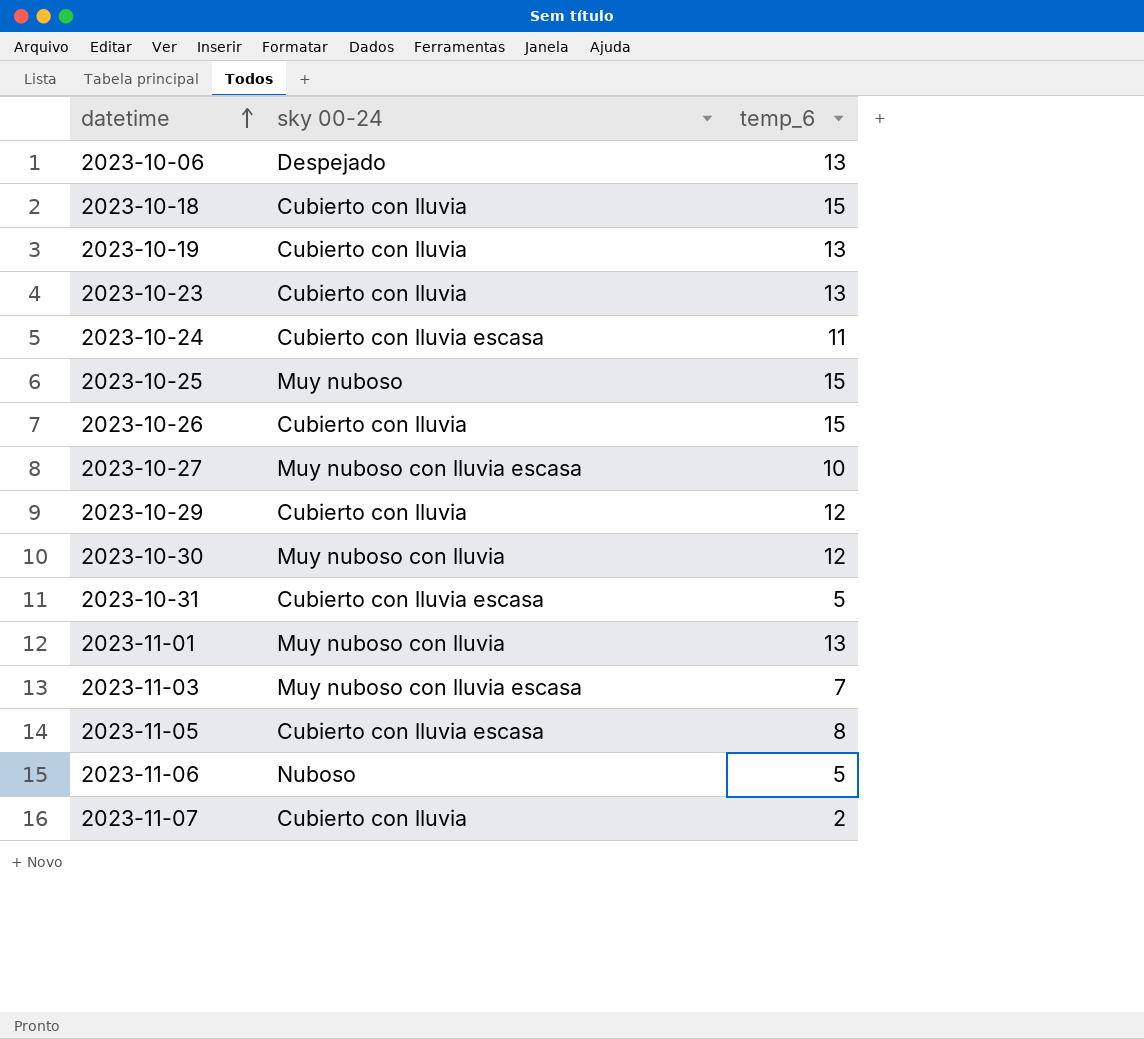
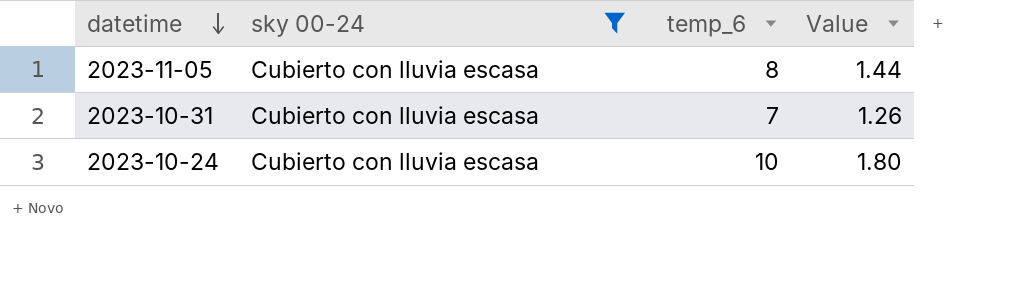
filter: none -> sky 00-24 = Cubierto con lluvia escasa
row order: datetime ascending -> datetime descending
column Value | formula: none -> [temp_6] * 0.18
2023-10-31 | temp_6: 5 -> 7
2023-10-24 | temp_6: 11 -> 10

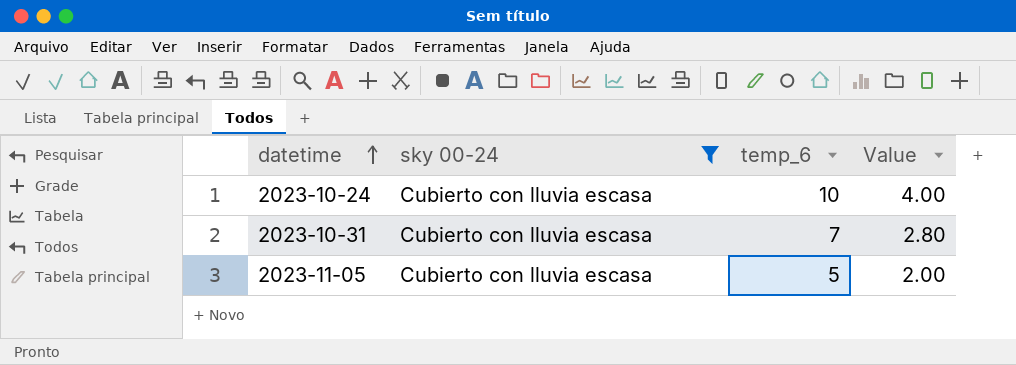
row order: datetime descending -> datetime ascending
column Value | formula: [temp_6] * 0.18 -> [temp_6] * 0.4
2023-11-05 | temp_6: 8 -> 5

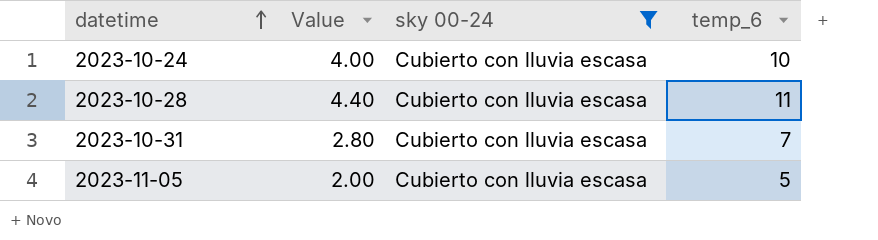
column Value | position: 4 -> 2
row 2023-10-28: none -> 4.40 | Cubierto con lluvia escasa | 11

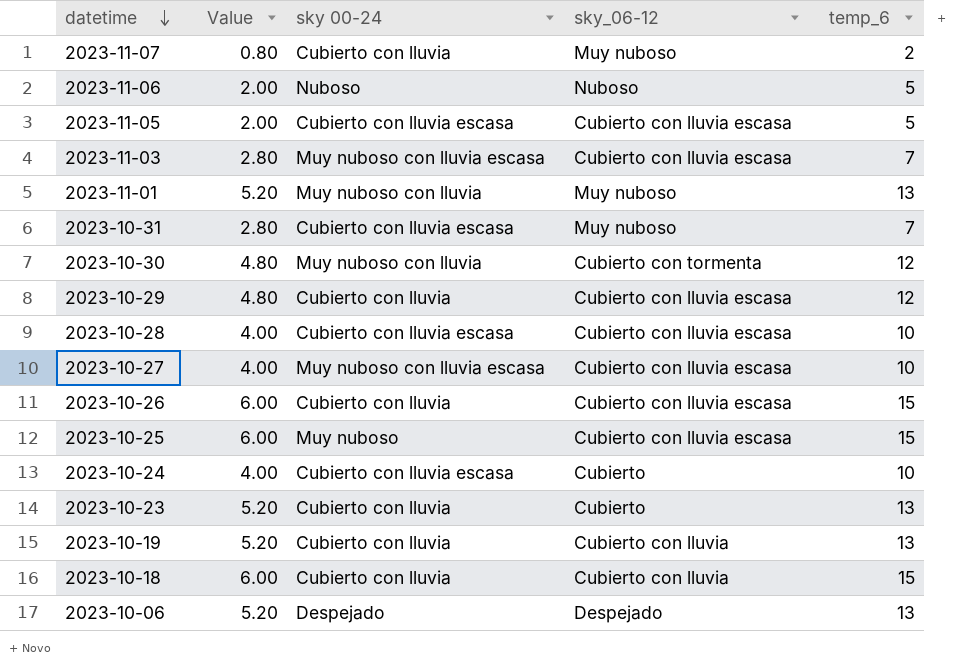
filter: sky 00-24 = Cubierto con lluvia escasa -> none
row order: datetime ascending -> datetime descending
column sky_06-12 | position: none -> 4
2023-10-28 | Value: 4.40 -> 4.00
2023-10-28 | temp_6: 11 -> 10

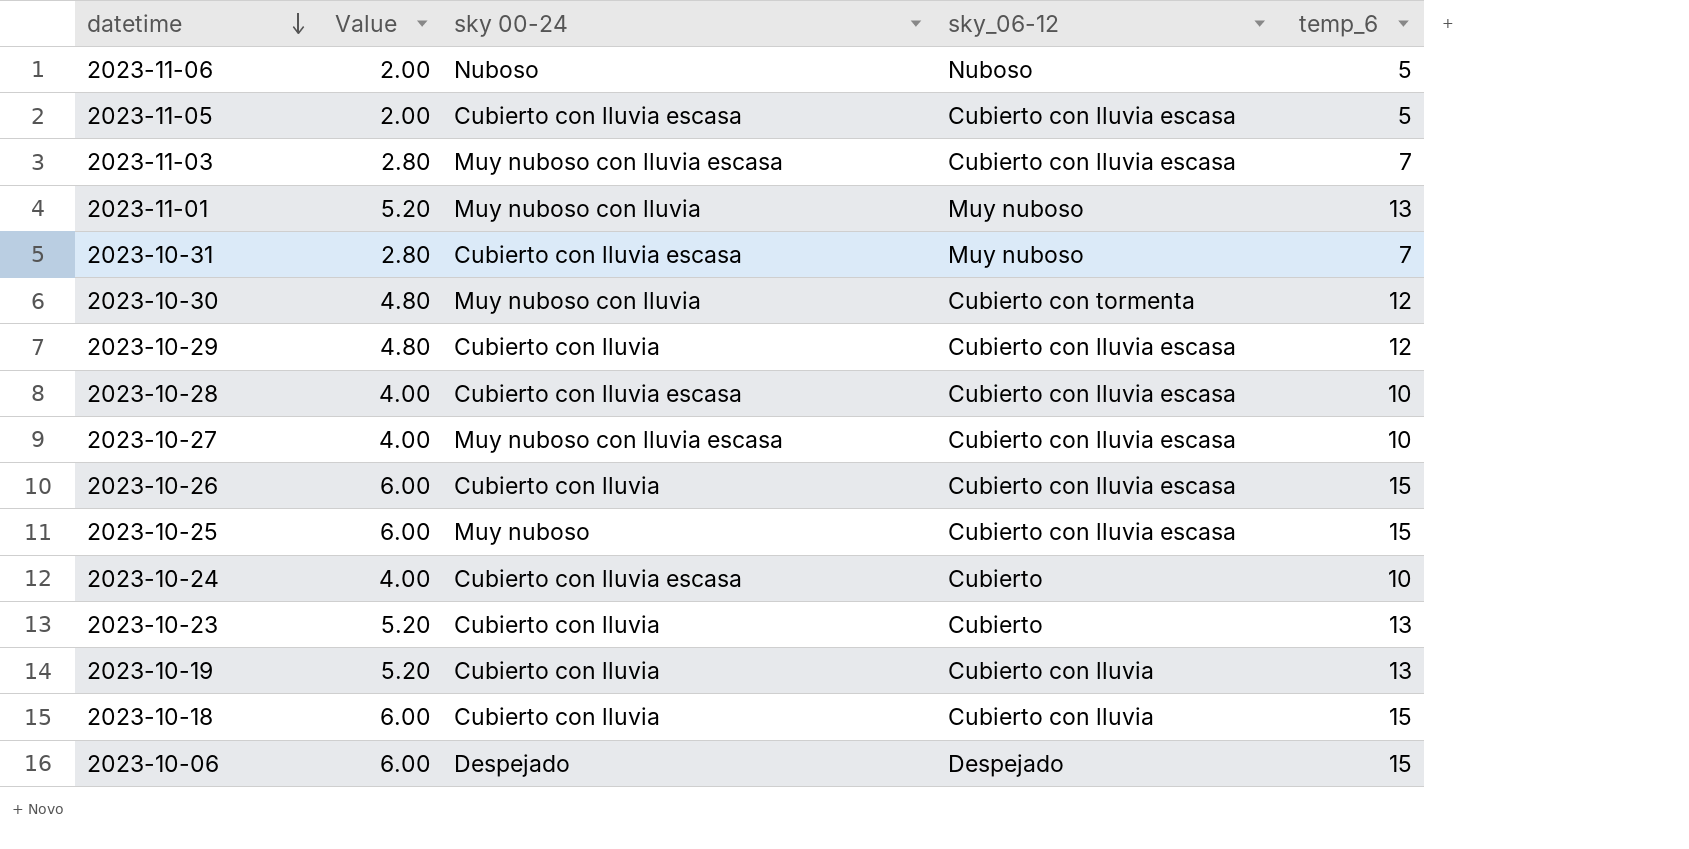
row 2023-11-07: 0.80 | Cubierto con lluvia | Muy nuboso | 2 -> none
2023-10-06 | Value: 5.20 -> 6.00
2023-10-06 | temp_6: 13 -> 15

